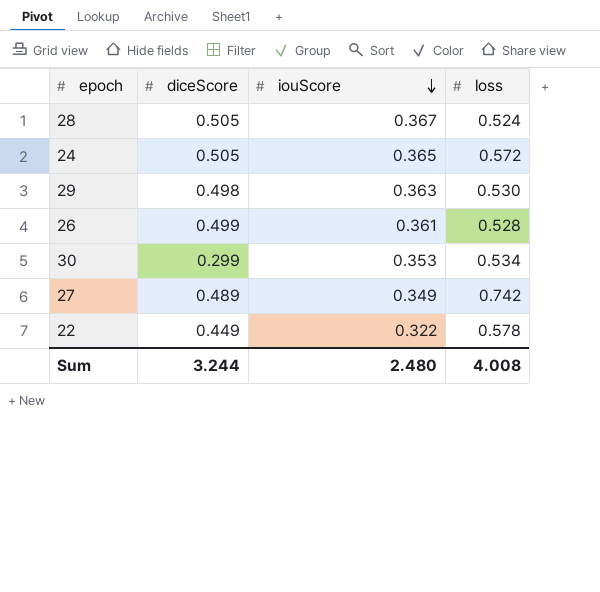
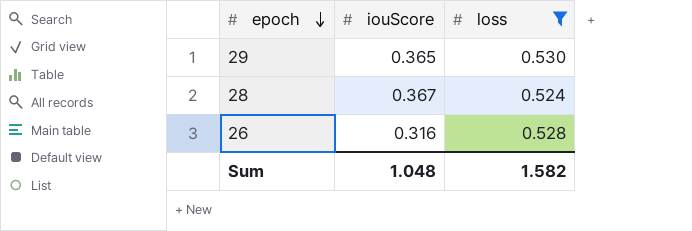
filter: none -> loss <= 0.530
row order: iouScore descending -> epoch descending
column diceScore | position: 2 -> none
29 | iouScore: 0.363 -> 0.365
26 | iouScore: 0.361 -> 0.316
Sum | iouScore: 2.480 -> 1.048
Sum | loss: 4.008 -> 1.582

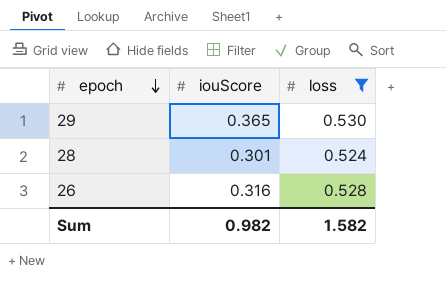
28 | iouScore: 0.367 -> 0.301
Sum | iouScore: 1.048 -> 0.982

